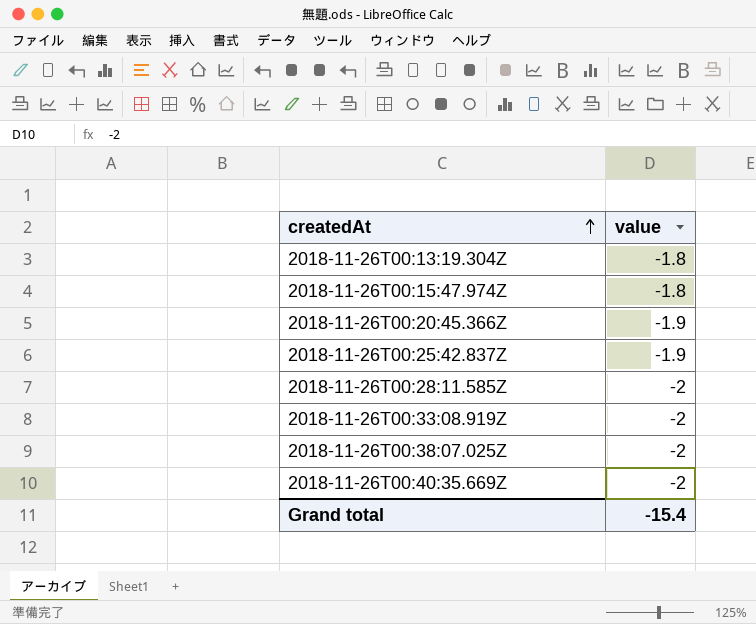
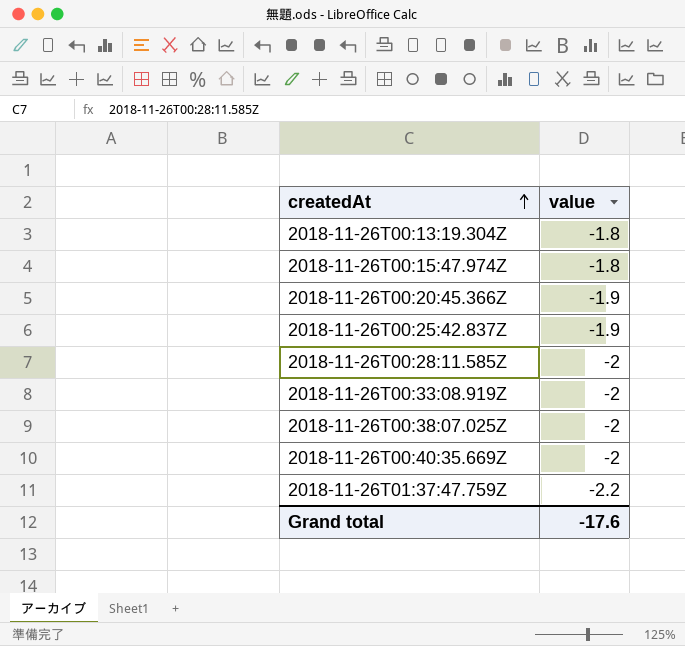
row 2018-11-26T01:37:47.759Z: none -> -2.2
Grand total | value: -15.4 -> -17.6

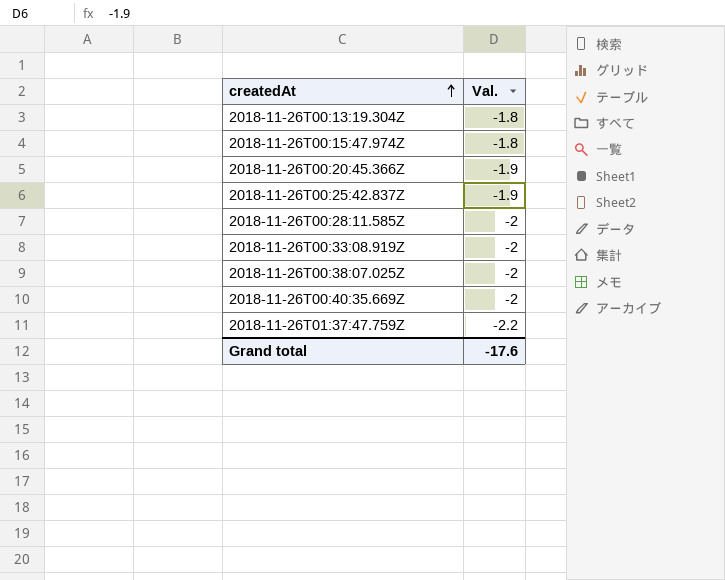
column name: value -> Val.

